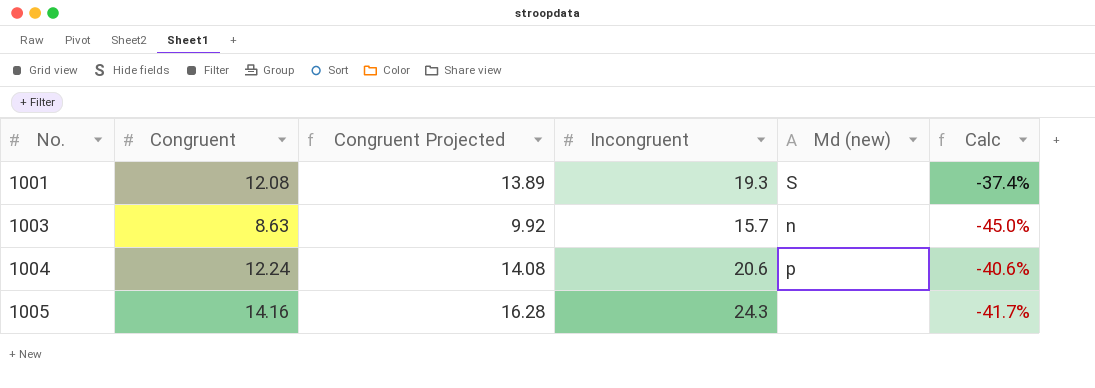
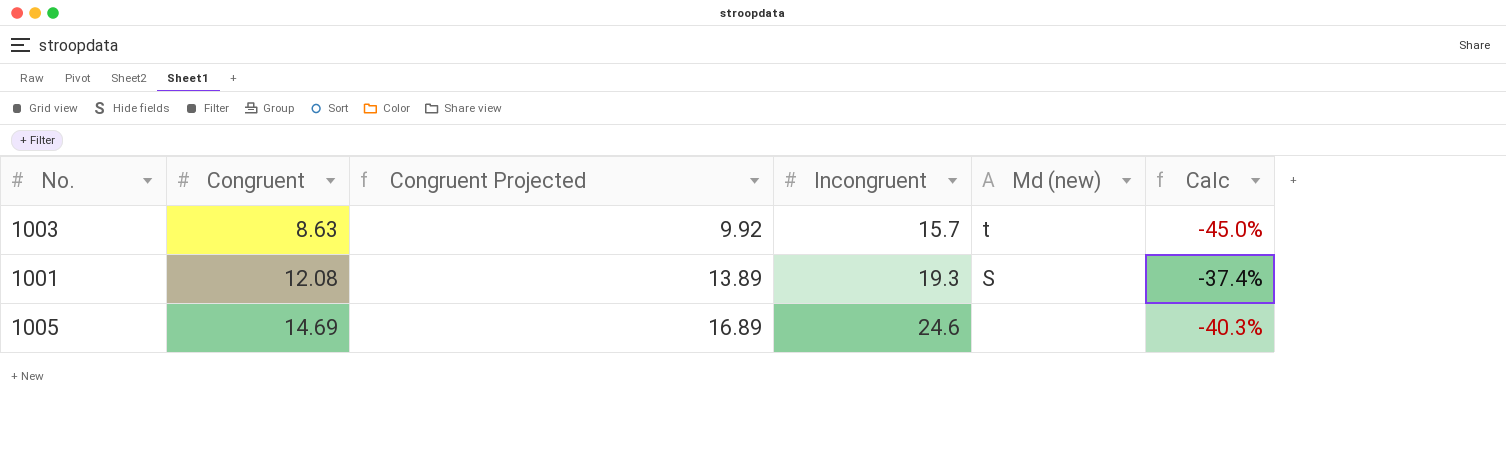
row order: No. ascending -> Congruent ascending
row 1004: 12.24 | 14.08 | 20.6 | p | -40.6% -> none
1003 | Md (new): n -> t
1005 | Congruent: 14.16 -> 14.69
1005 | Congruent Projected: 16.28 -> 16.89
1005 | Incongruent: 24.3 -> 24.6
1005 | Calc: -41.7% -> -40.3%

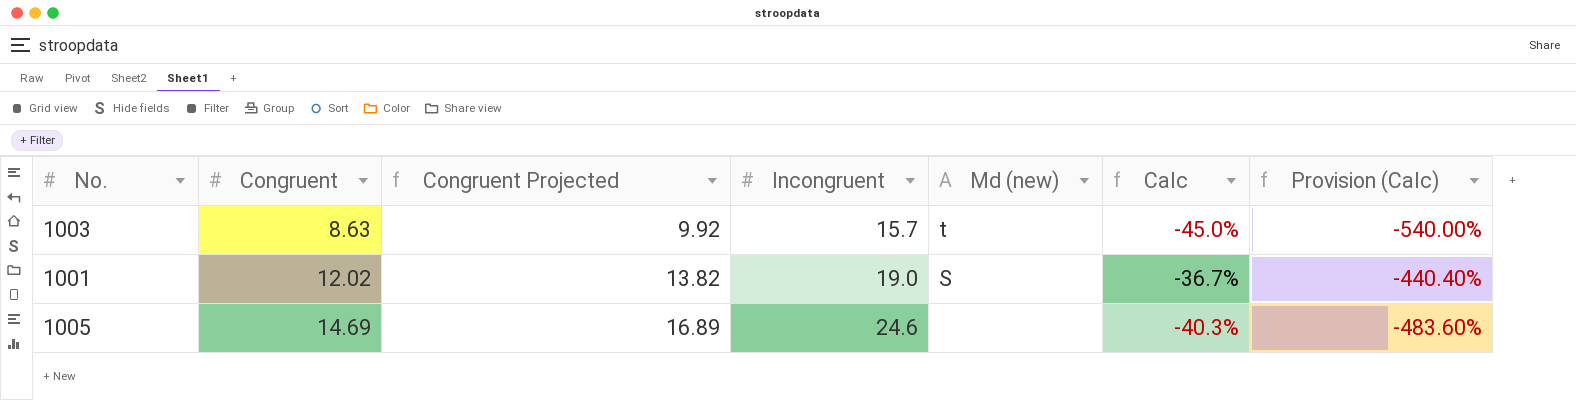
column Provision (Calc) | formula: none -> [Calc] * 12
1001 | Congruent: 12.08 -> 12.02
1001 | Congruent Projected: 13.89 -> 13.82
1001 | Incongruent: 19.3 -> 19.0
1001 | Calc: -37.4% -> -36.7%

